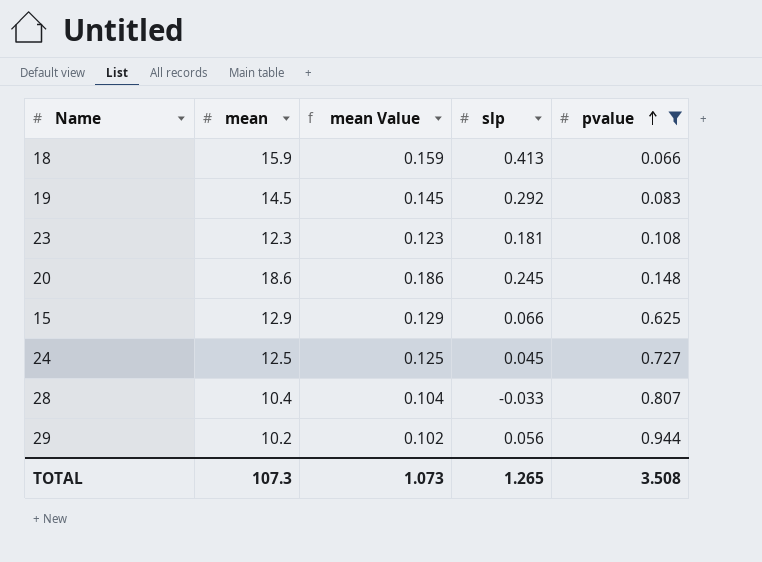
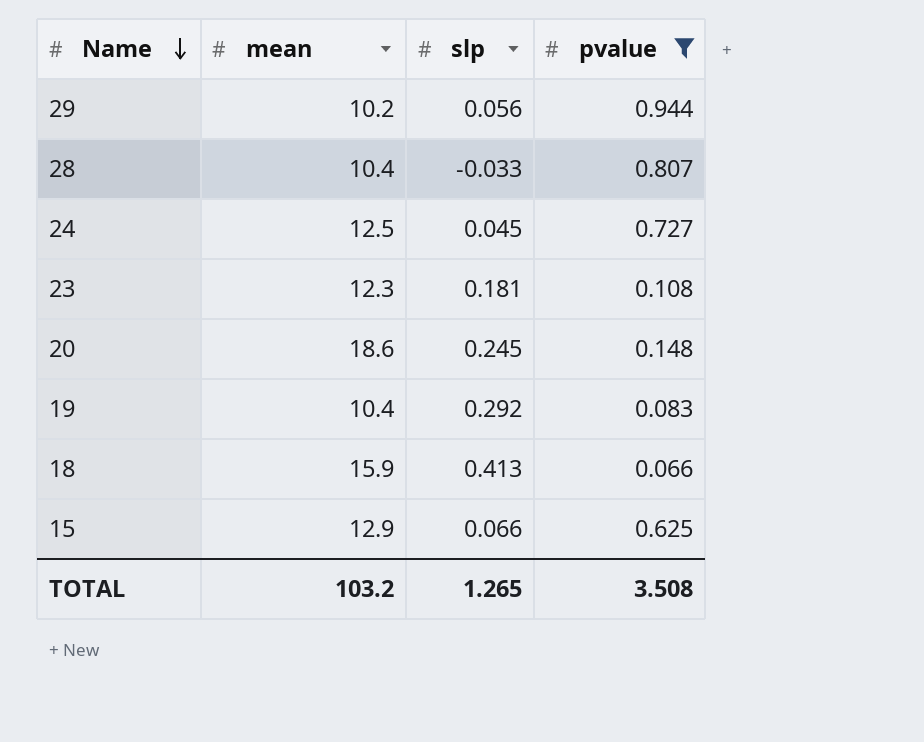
row order: pvalue ascending -> Name descending
column mean Value | formula: [mean] * 0.01 -> none
19 | mean: 14.5 -> 10.4
TOTAL | mean: 107.3 -> 103.2

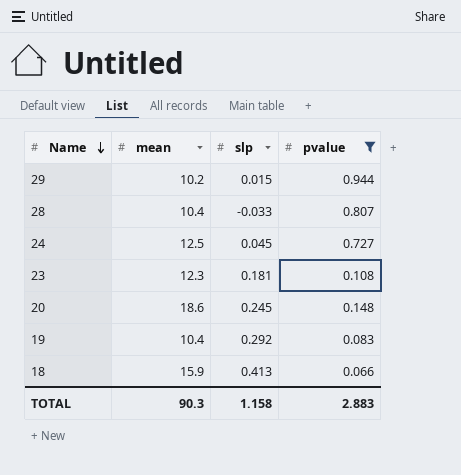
row 15: 12.9 | 0.066 | 0.625 -> none
29 | slp: 0.056 -> 0.015
TOTAL | mean: 103.2 -> 90.3
TOTAL | slp: 1.265 -> 1.158
TOTAL | pvalue: 3.508 -> 2.883

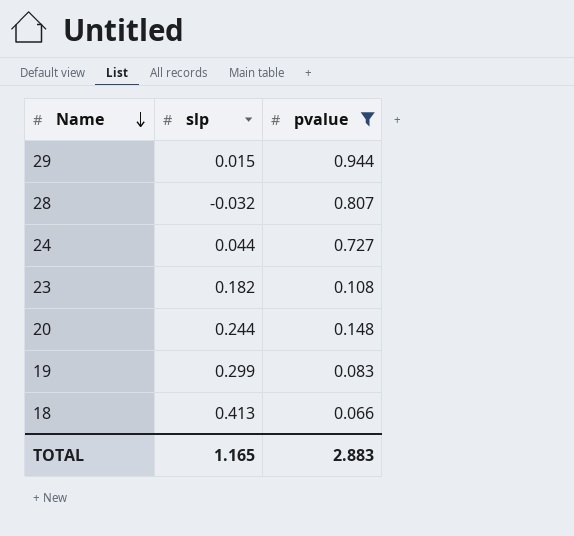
column mean | position: 2 -> none
28 | slp: -0.033 -> -0.032
24 | slp: 0.045 -> 0.044
23 | slp: 0.181 -> 0.182
20 | slp: 0.245 -> 0.244
19 | slp: 0.292 -> 0.299
TOTAL | slp: 1.158 -> 1.165

